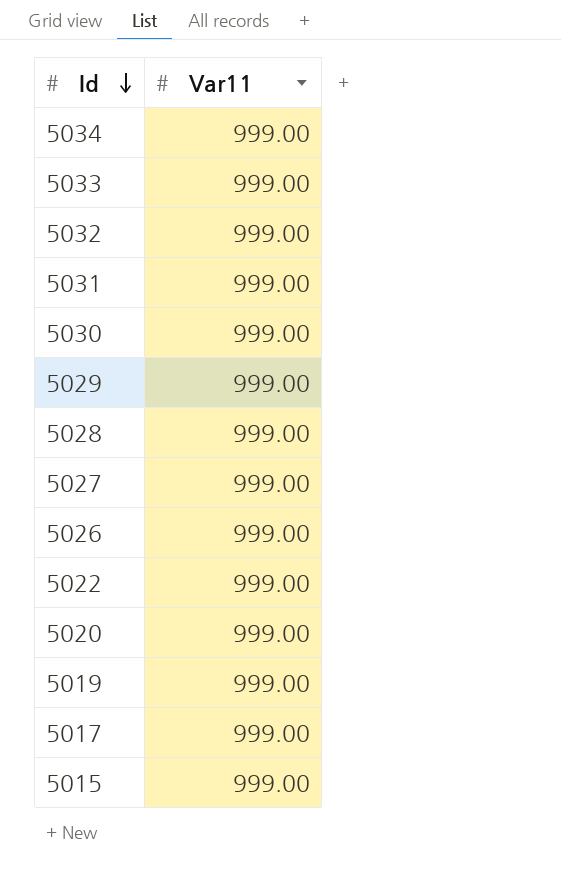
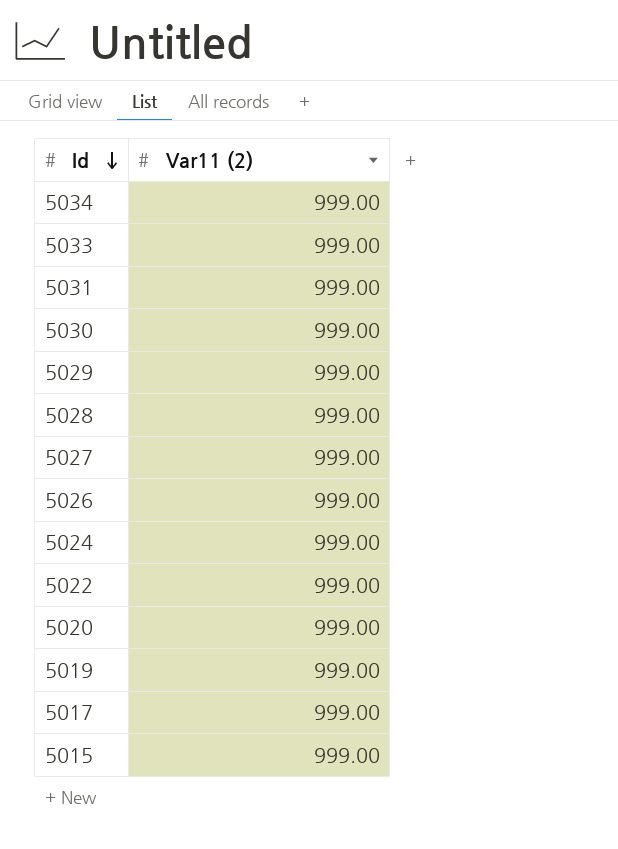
column name: Var11 -> Var11 (2)
row 5032: 999.00 -> none
row 5024: none -> 999.00

